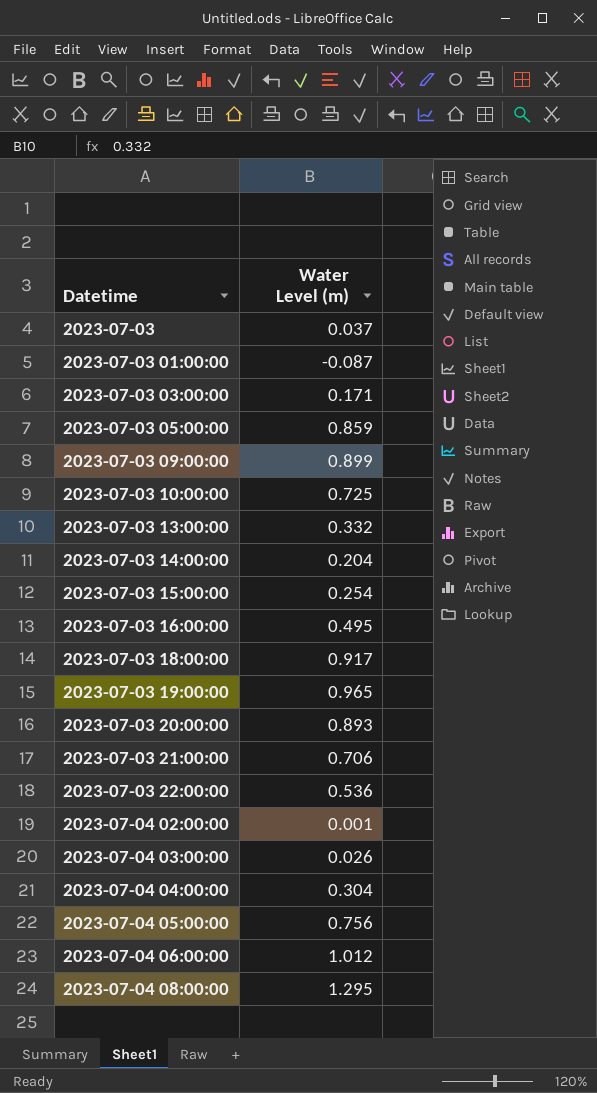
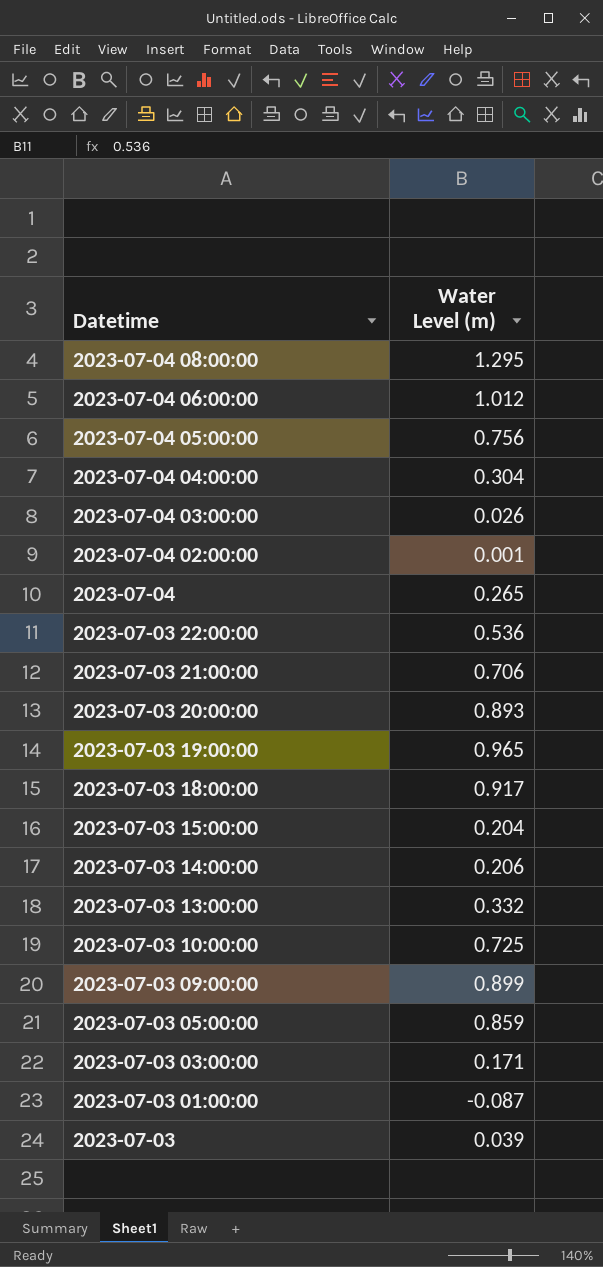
row order: Datetime ascending -> Datetime descending
row 2023-07-03 16:00:00: 0.495 -> none
row 2023-07-04: none -> 0.265
2023-07-03 15:00:00 | Water Level (m): 0.254 -> 0.204
2023-07-03 14:00:00 | Water Level (m): 0.204 -> 0.206
2023-07-03 | Water Level (m): 0.037 -> 0.039

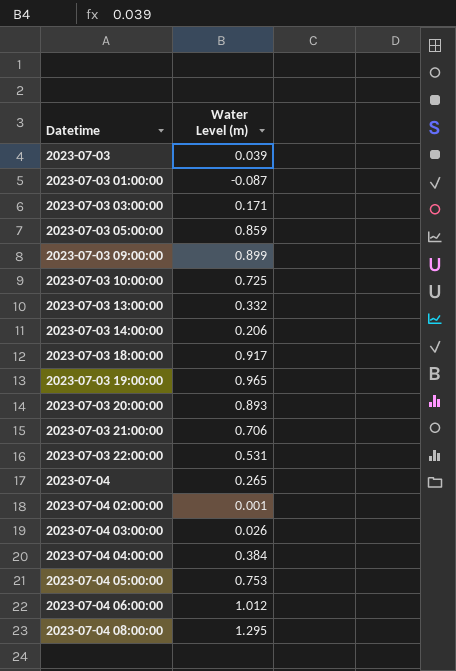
row order: Datetime descending -> Datetime ascending
row 2023-07-03 15:00:00: 0.204 -> none
2023-07-03 22:00:00 | Water Level (m): 0.536 -> 0.531
2023-07-04 04:00:00 | Water Level (m): 0.304 -> 0.384
2023-07-04 05:00:00 | Water Level (m): 0.756 -> 0.753

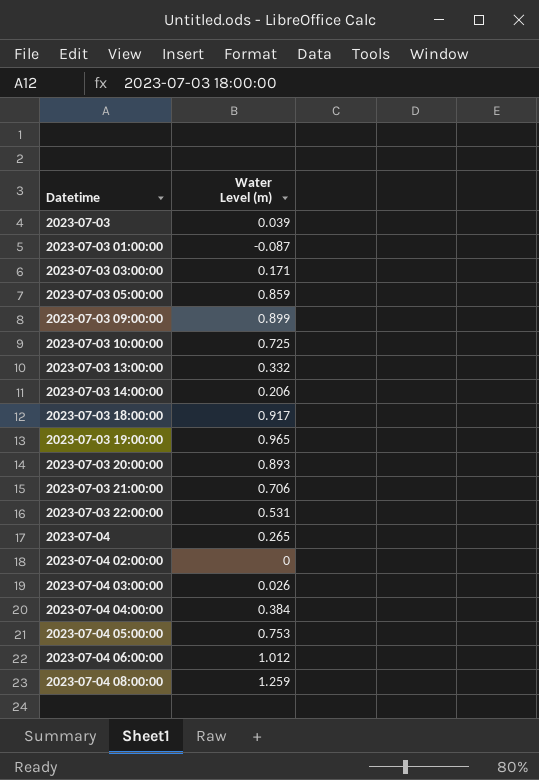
2023-07-04 02:00:00 | Water Level (m): 0.001 -> 0
2023-07-04 08:00:00 | Water Level (m): 1.295 -> 1.259

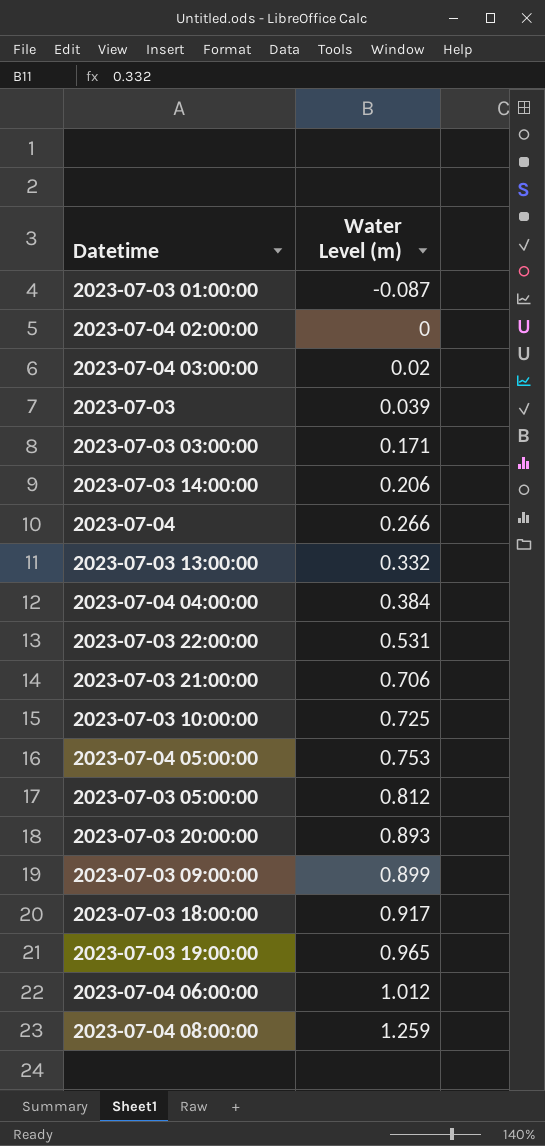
row order: Datetime ascending -> Water Level (m) ascending
2023-07-04 03:00:00 | Water Level (m): 0.026 -> 0.02
2023-07-04 | Water Level (m): 0.265 -> 0.266
2023-07-03 05:00:00 | Water Level (m): 0.859 -> 0.812

